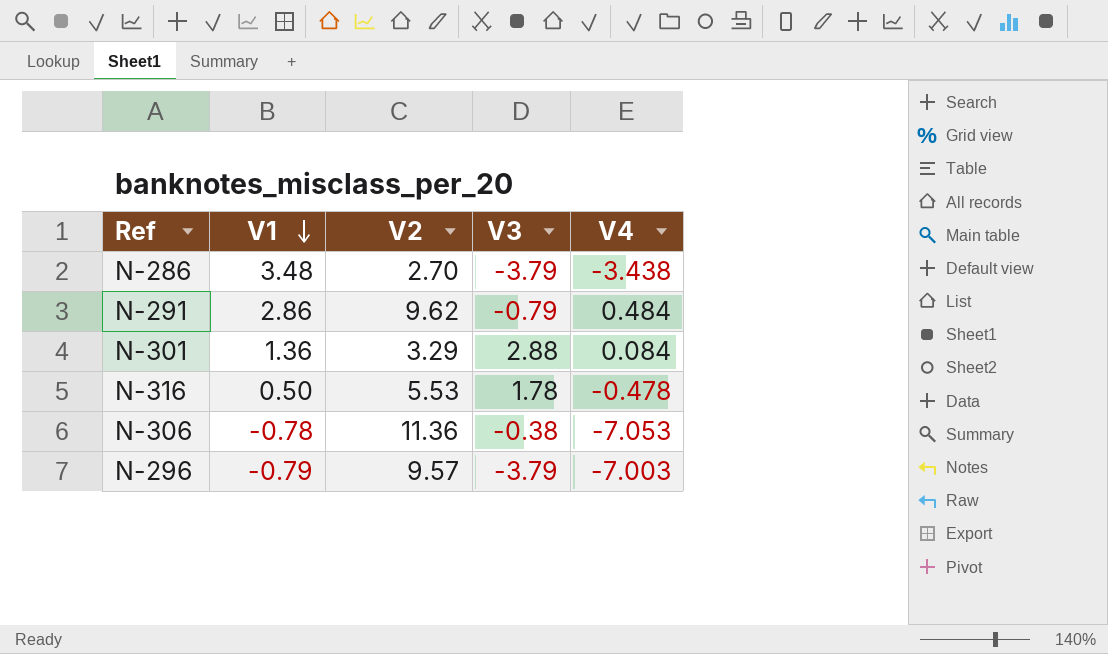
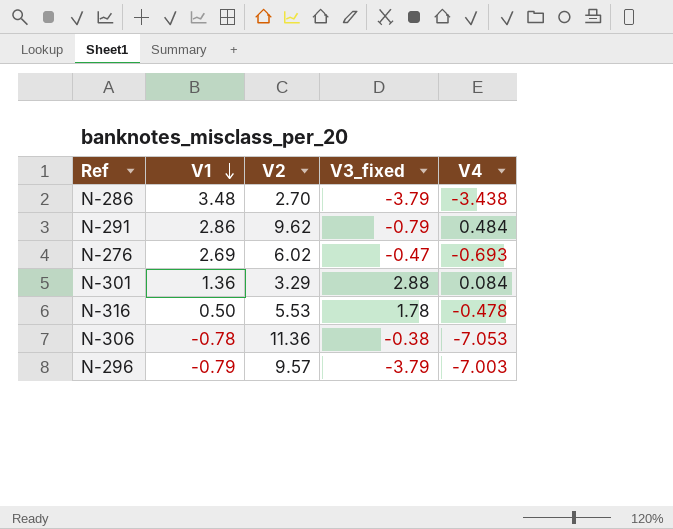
column name: V3 -> V3_fixed
row N-276: none -> 2.69 | 6.02 | -0.47 | -0.693

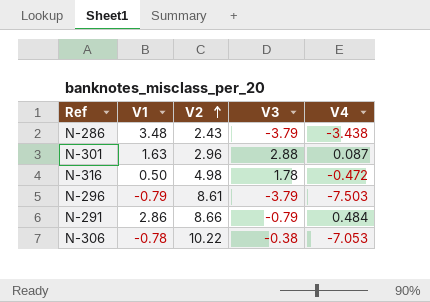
row order: V1 descending -> V2 ascending
column name: V3_fixed -> V3
row N-276: 2.69 | 6.02 | -0.47 | -0.693 -> none
N-286 | V2: 2.70 -> 2.43
N-301 | V1: 1.36 -> 1.63
N-301 | V2: 3.29 -> 2.96
N-301 | V4: 0.084 -> 0.087
N-316 | V2: 5.53 -> 4.98
N-316 | V4: -0.478 -> -0.472
N-296 | V2: 9.57 -> 8.61
N-296 | V4: -7.003 -> -7.503
N-291 | V2: 9.62 -> 8.66
N-306 | V2: 11.36 -> 10.22

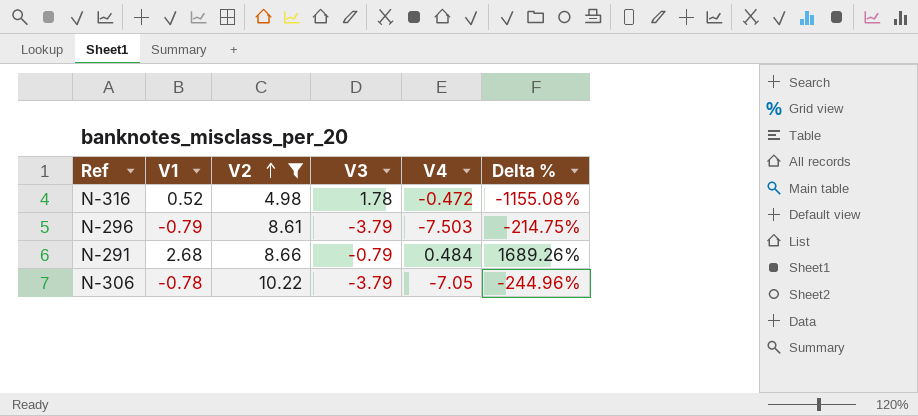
filter: none -> V2 >= 4.98
column Delta % | formula: none -> ([V2] - [V4]) / [V4]
N-316 | V1: 0.50 -> 0.52
N-291 | V1: 2.86 -> 2.68
N-306 | V3: -0.38 -> -3.79
N-306 | V4: -7.053 -> -7.05

